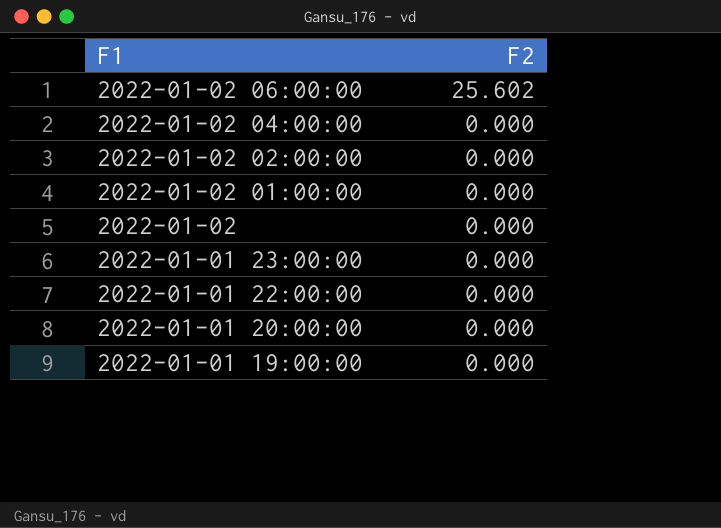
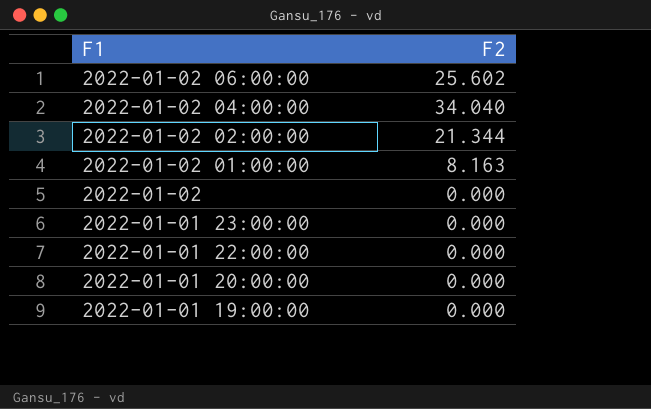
2022-01-02 04:00:00 | F2: 0.000 -> 34.040
2022-01-02 02:00:00 | F2: 0.000 -> 21.344
2022-01-02 01:00:00 | F2: 0.000 -> 8.163

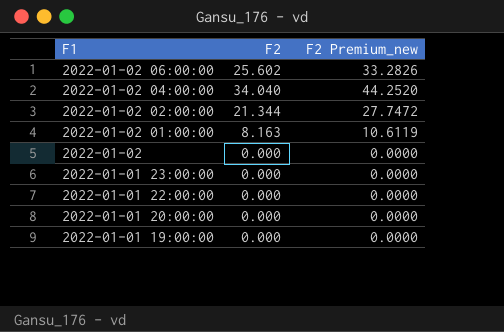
column F2 Premium_new | formula: none -> [F2] * 1.3

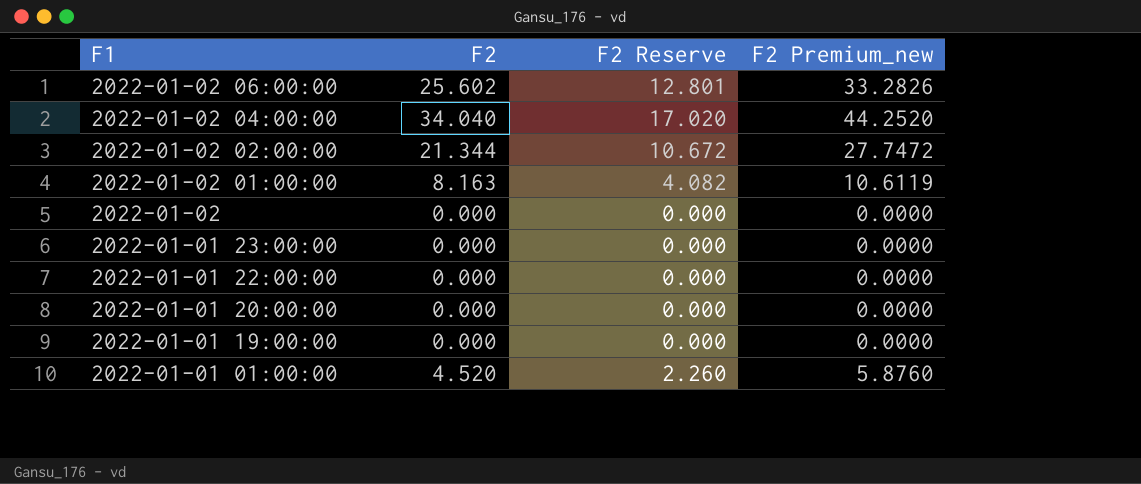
column F2 Reserve | formula: none -> [F2] * 0.5
row 2022-01-01 01:00:00: none -> 4.520 | 2.260 | 5.8760

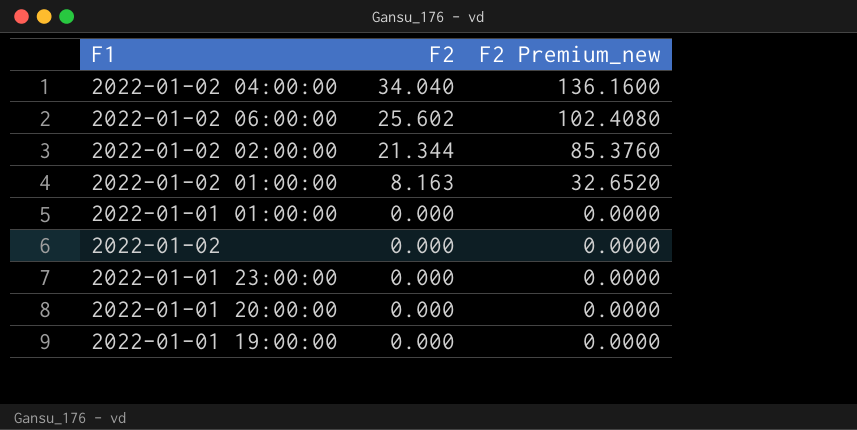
row order: F1 descending -> F2 descending
column F2 Reserve | formula: [F2] * 0.5 -> none
column F2 Premium_new | formula: [F2] * 1.3 -> [F2] * 4
row 2022-01-01 22:00:00: 0.000 | 0.000 | 0.0000 -> none
2022-01-01 01:00:00 | F2: 4.520 -> 0.000

